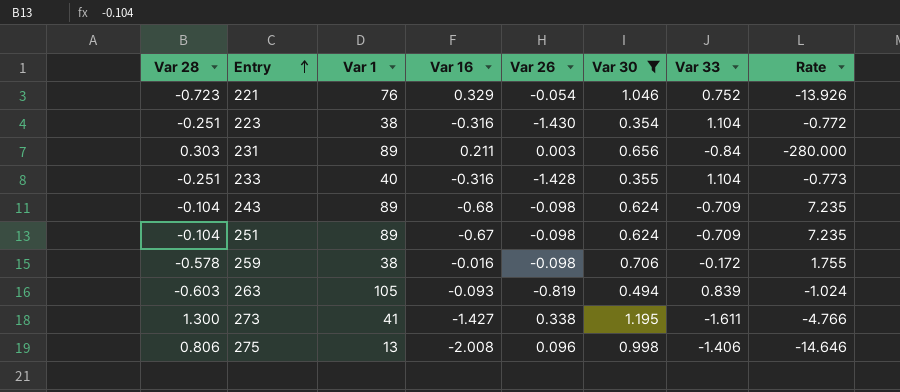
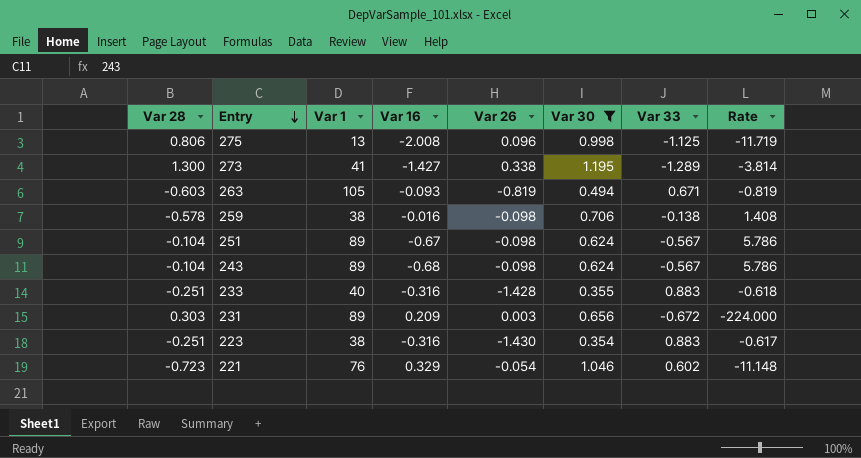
row order: Entry ascending -> Entry descending
275 | Var 33: -1.406 -> -1.125
275 | Rate: -14.646 -> -11.719
273 | Var 33: -1.611 -> -1.289
273 | Rate: -4.766 -> -3.814
263 | Var 33: 0.839 -> 0.671
263 | Rate: -1.024 -> -0.819
259 | Var 33: -0.172 -> -0.138
259 | Rate: 1.755 -> 1.408
251 | Var 33: -0.709 -> -0.567
251 | Rate: 7.235 -> 5.786
243 | Var 33: -0.709 -> -0.567
243 | Rate: 7.235 -> 5.786
233 | Var 33: 1.104 -> 0.883
233 | Rate: -0.773 -> -0.618
231 | Var 16: 0.211 -> 0.209
231 | Var 33: -0.84 -> -0.672
231 | Rate: -280.000 -> -224.000
223 | Var 33: 1.104 -> 0.883
223 | Rate: -0.772 -> -0.617
221 | Var 33: 0.752 -> 0.602
221 | Rate: -13.926 -> -11.148

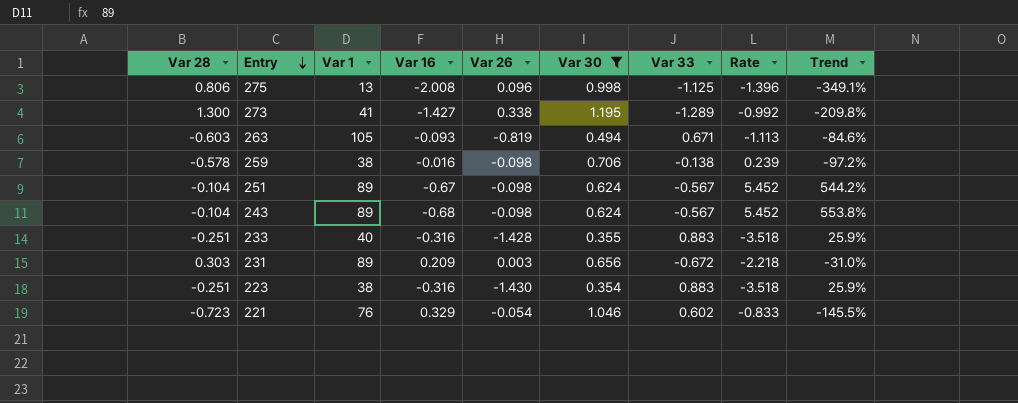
column Rate | formula: [Var 33] / [Var 26] -> [Var 33] / [Var 28]
column Trend | formula: none -> ([Var 16] - [Var 28]) / [Var 28]

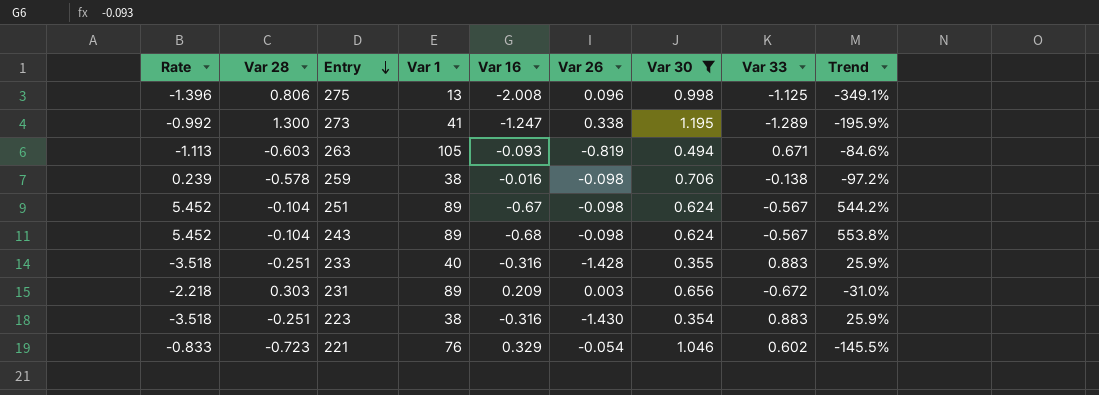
column Rate | position: 8 -> 1
273 | Var 16: -1.427 -> -1.247
273 | Trend: -209.8% -> -195.9%

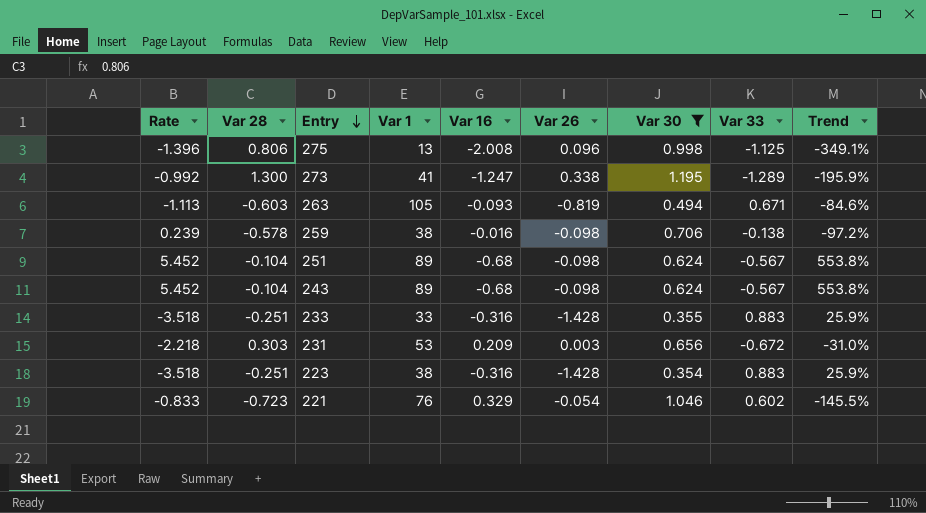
251 | Var 16: -0.67 -> -0.68
251 | Trend: 544.2% -> 553.8%
233 | Var 1: 40 -> 33
231 | Var 1: 89 -> 53
223 | Var 26: -1.430 -> -1.428

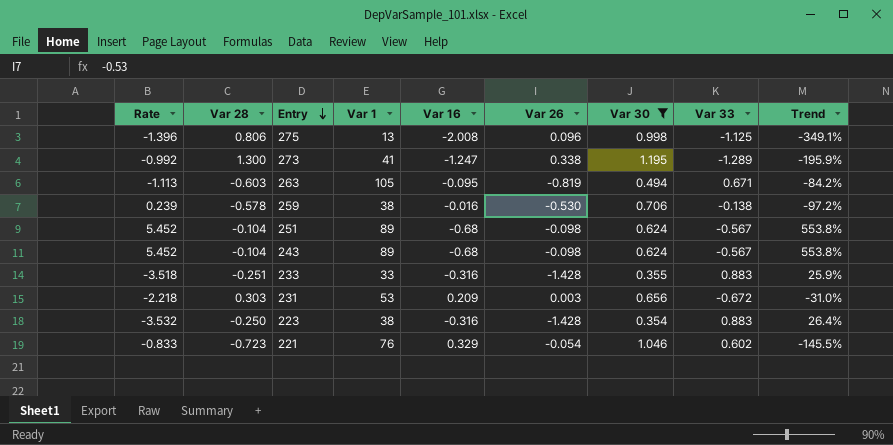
263 | Var 16: -0.093 -> -0.095
263 | Trend: -84.6% -> -84.2%
259 | Var 26: -0.098 -> -0.530
223 | Rate: -3.518 -> -3.532
223 | Var 28: -0.251 -> -0.250
223 | Trend: 25.9% -> 26.4%

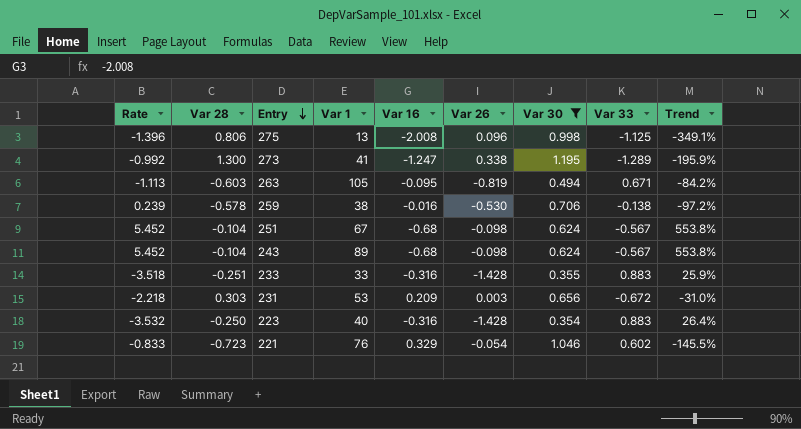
251 | Var 1: 89 -> 67
223 | Var 1: 38 -> 40

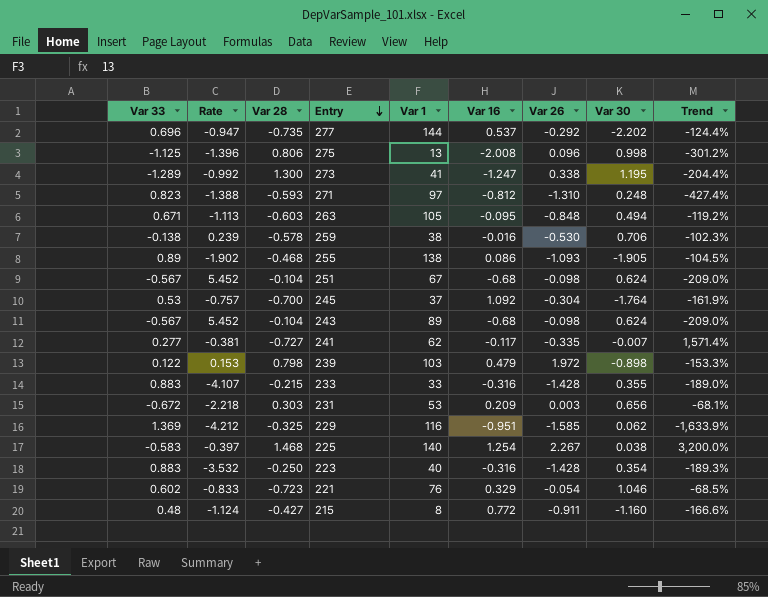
filter: Var 30 >= 0.354 -> none
column Var 33 | position: 8 -> 1
column Trend | formula: ([Var 16] - [Var 28]) / [Var 28] -> ([Var 16] - [Var 30]) / [Var 30]
263 | Var 26: -0.819 -> -0.848
233 | Rate: -3.518 -> -4.107
233 | Var 28: -0.251 -> -0.215

